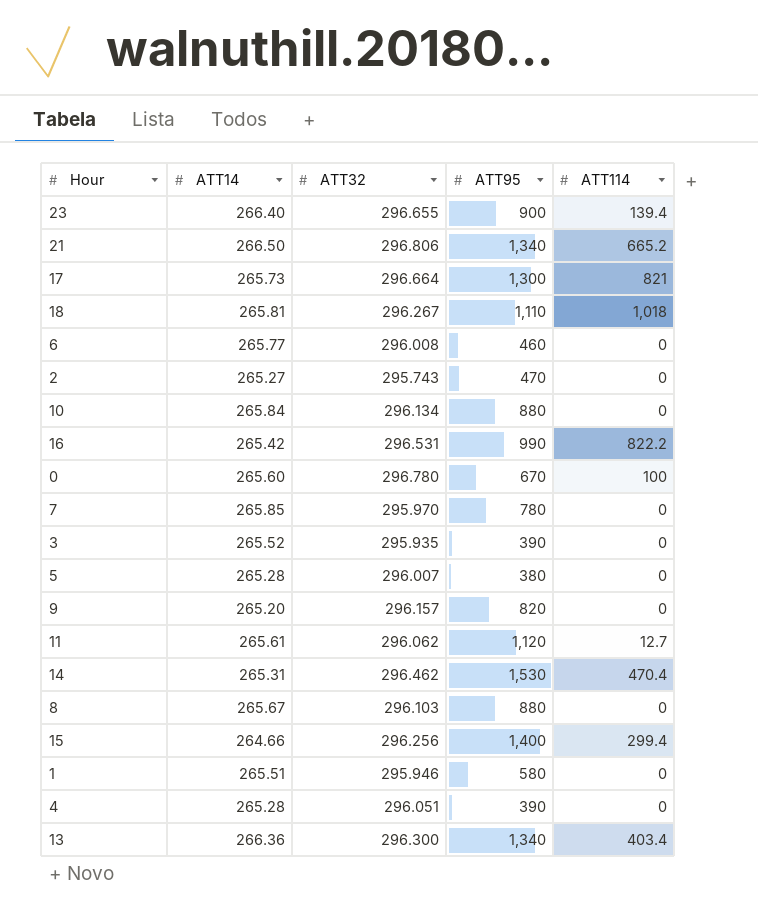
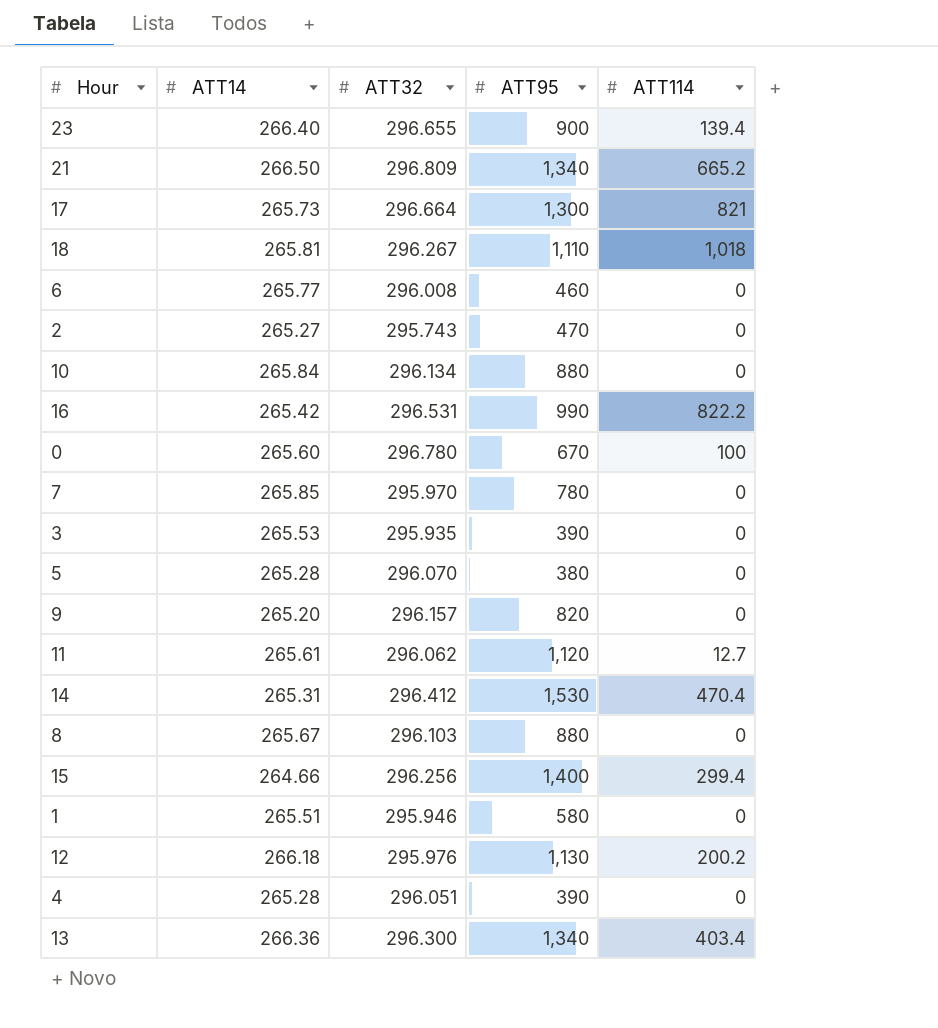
21 | ATT32: 296.806 -> 296.809
3 | ATT14: 265.52 -> 265.53
5 | ATT32: 296.007 -> 296.070
14 | ATT32: 296.462 -> 296.412
row 12: none -> 266.18 | 295.976 | 1,130 | 200.2

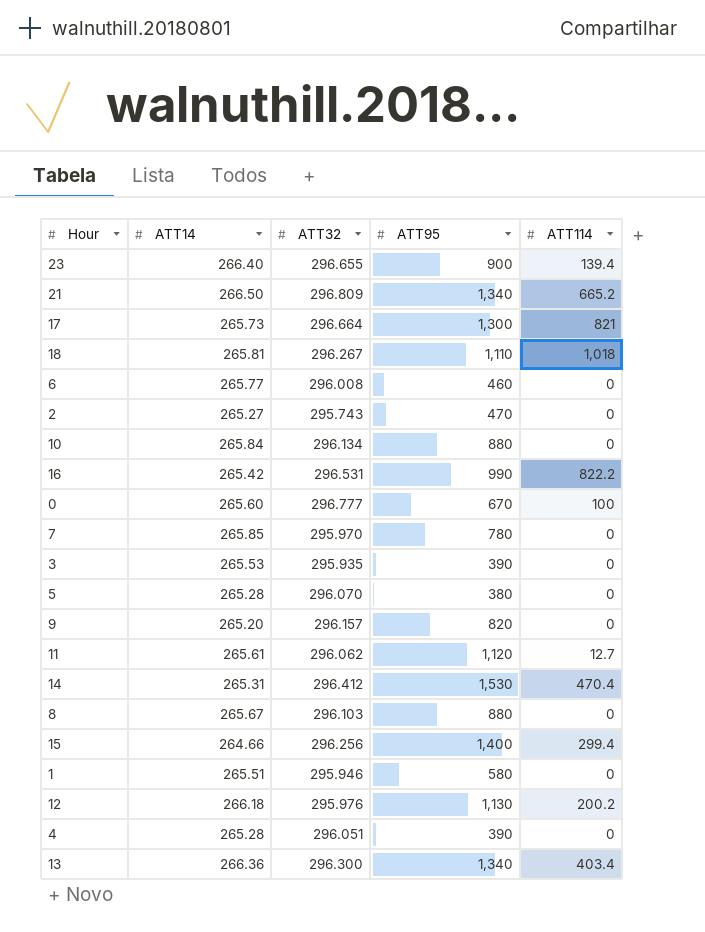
0 | ATT32: 296.780 -> 296.777

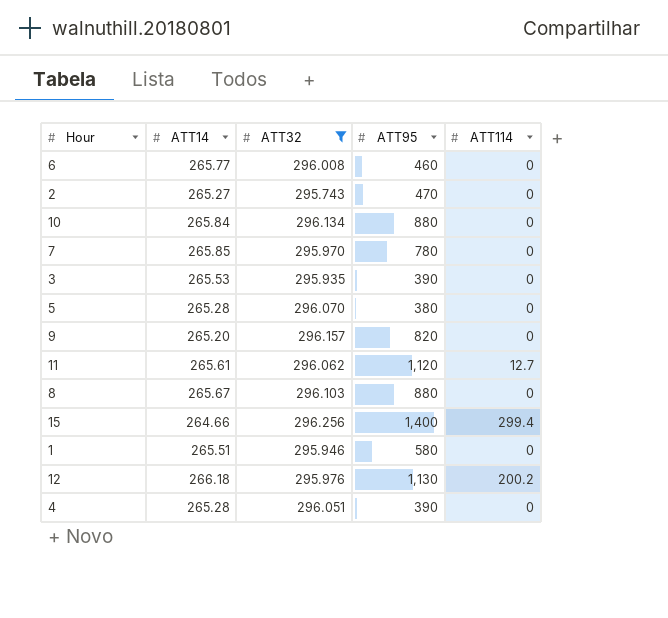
filter: none -> ATT32 <= 296.256

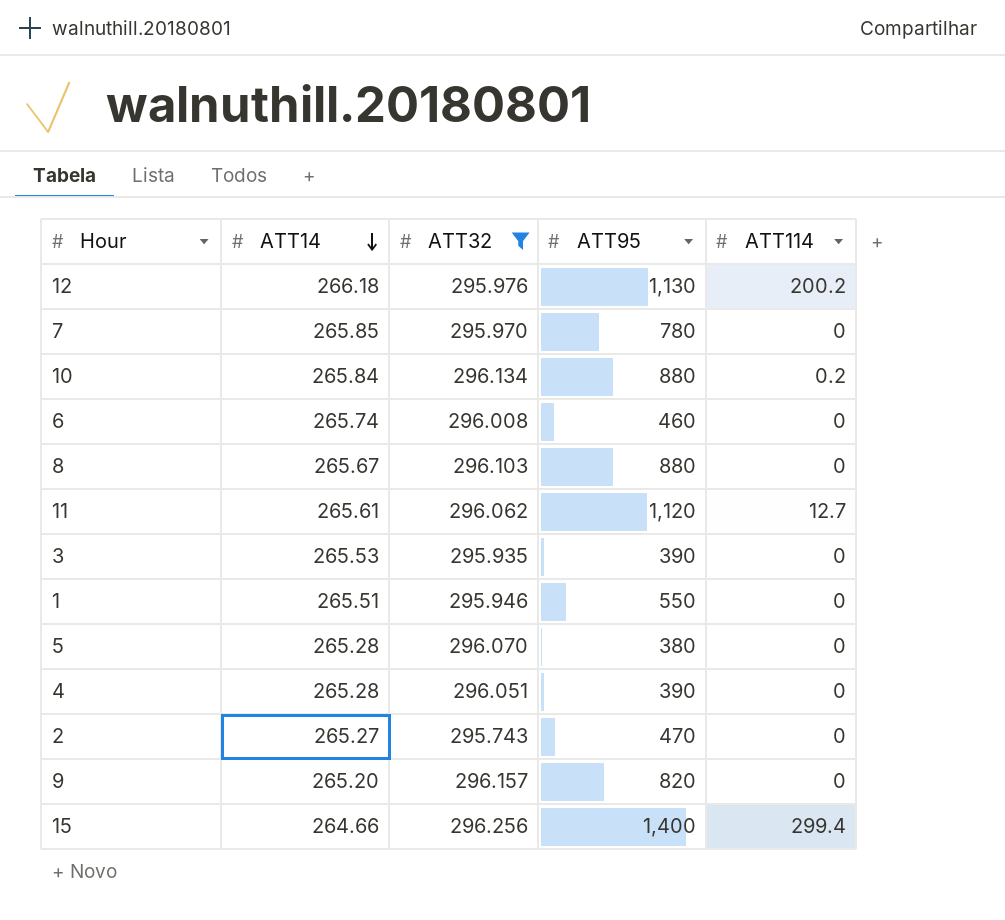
row order: none -> ATT14 descending
10 | ATT114: 0 -> 0.2
6 | ATT14: 265.77 -> 265.74
1 | ATT95: 580 -> 550

